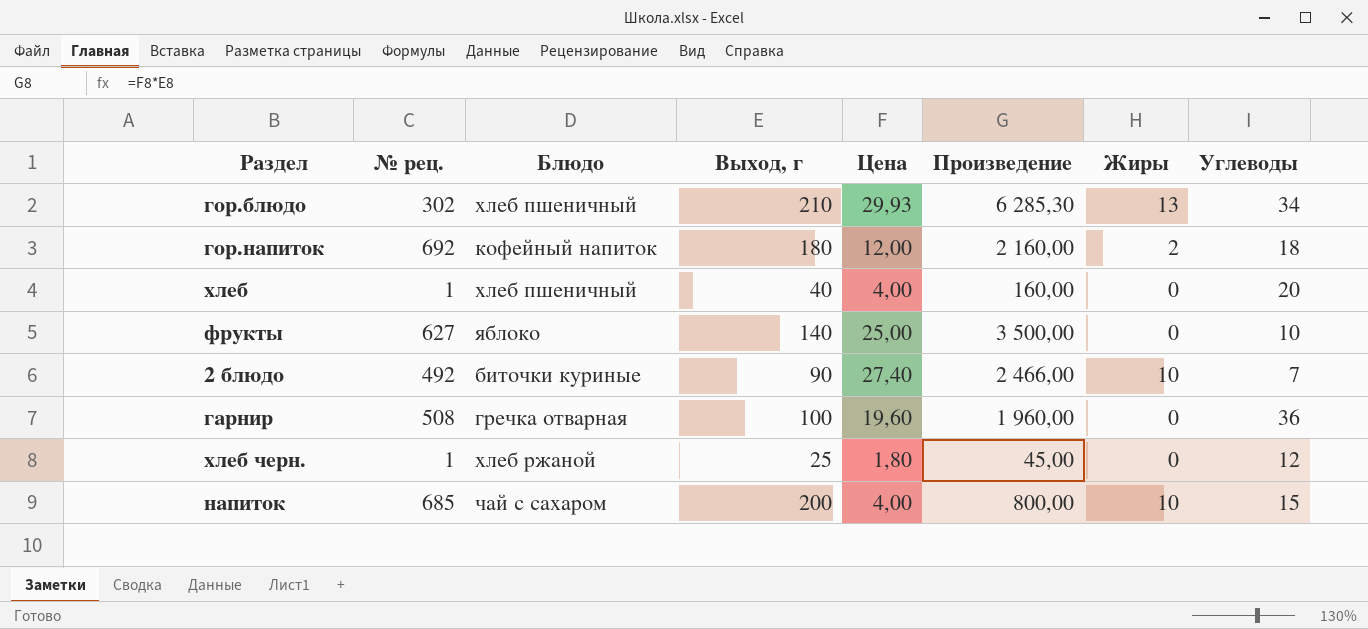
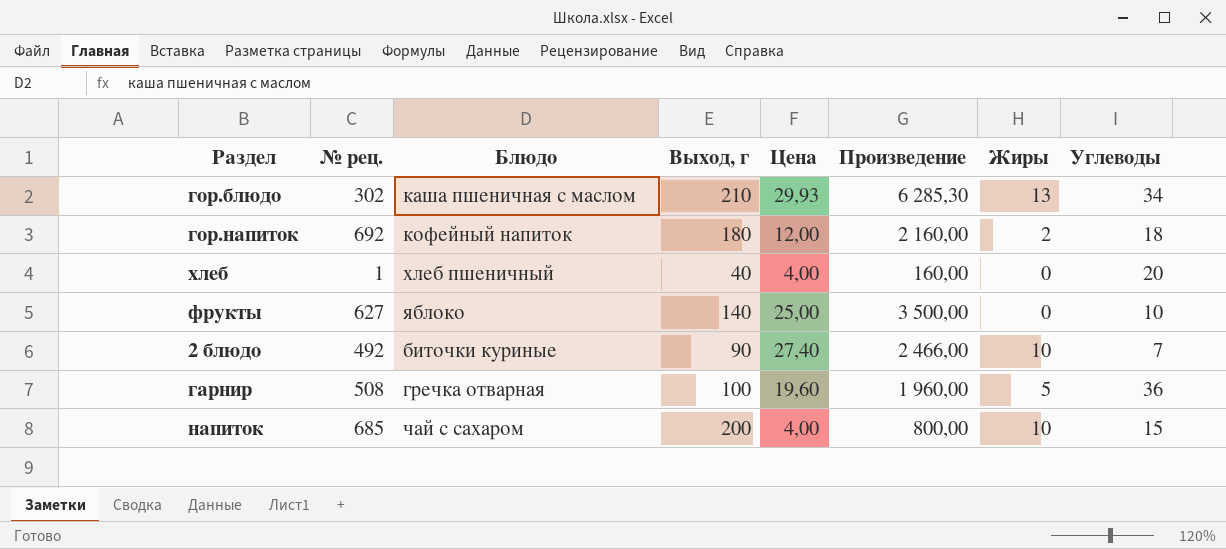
row хлеб черн.: 1 | хлеб ржаной | 25 | 1,80 | 45,00 | 0 | 12 -> none
гор.блюдо | Блюдо: хлеб пшеничный -> каша пшеничная с маслом
гарнир | Жиры: 0 -> 5

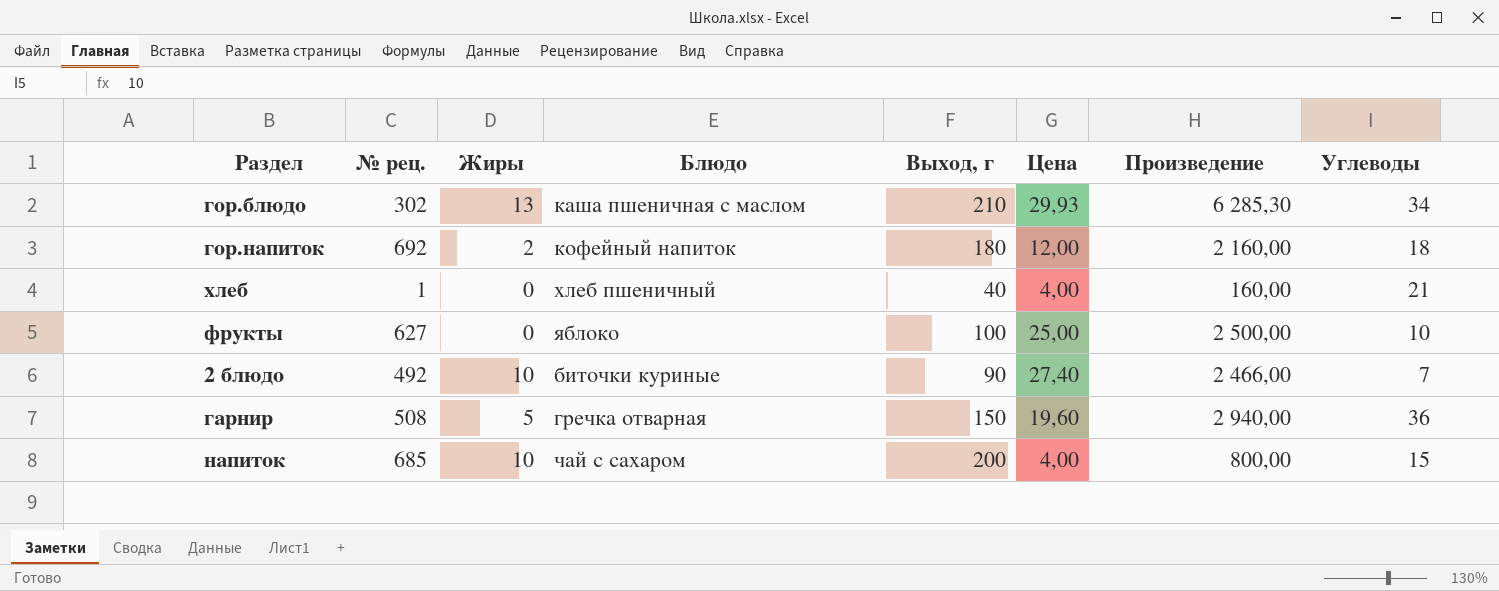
column Жиры | position: 7 -> 3
хлеб | Углеводы: 20 -> 21
фрукты | Выход, г: 140 -> 100
фрукты | Произведение: 3 500,00 -> 2 500,00
гарнир | Выход, г: 100 -> 150
гарнир | Произведение: 1 960,00 -> 2 940,00

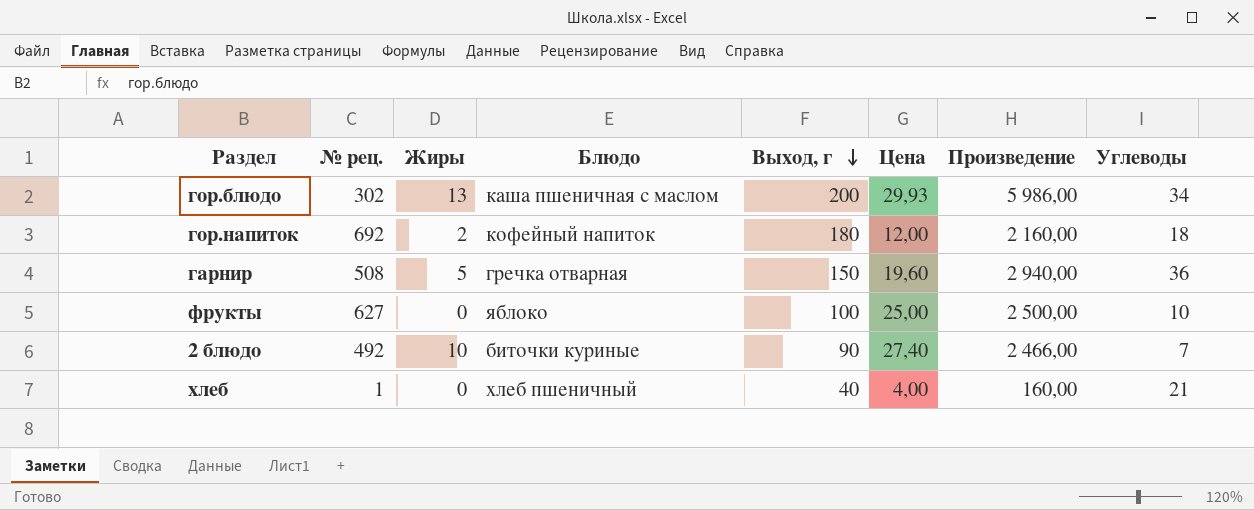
row order: none -> Выход, г descending
row напиток: 685 | 10 | чай с сахаром | 200 | 4,00 | 800,00 | 15 -> none
гор.блюдо | Выход, г: 210 -> 200
гор.блюдо | Произведение: 6 285,30 -> 5 986,00

